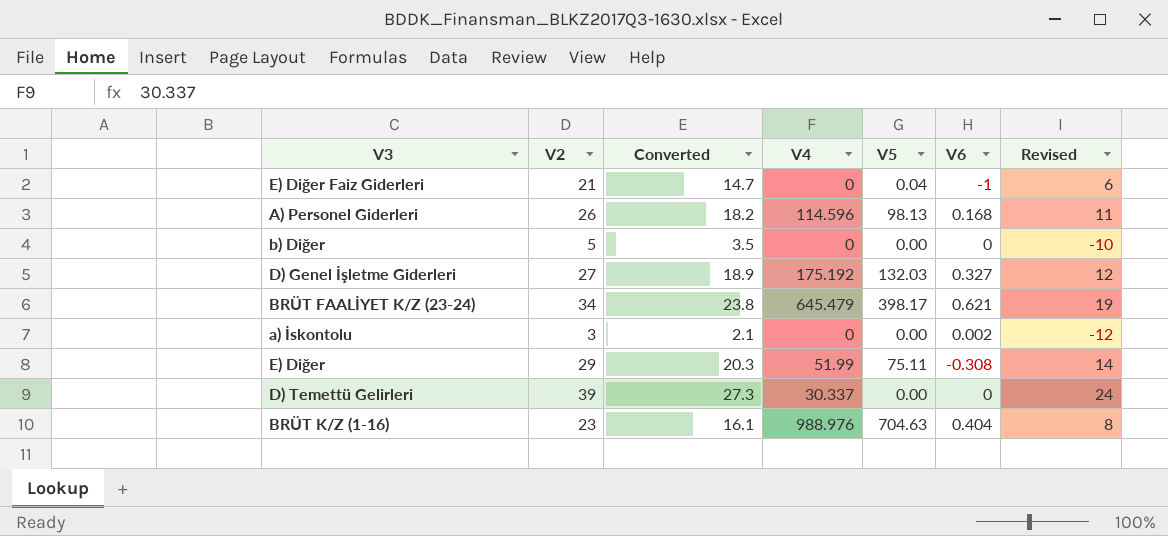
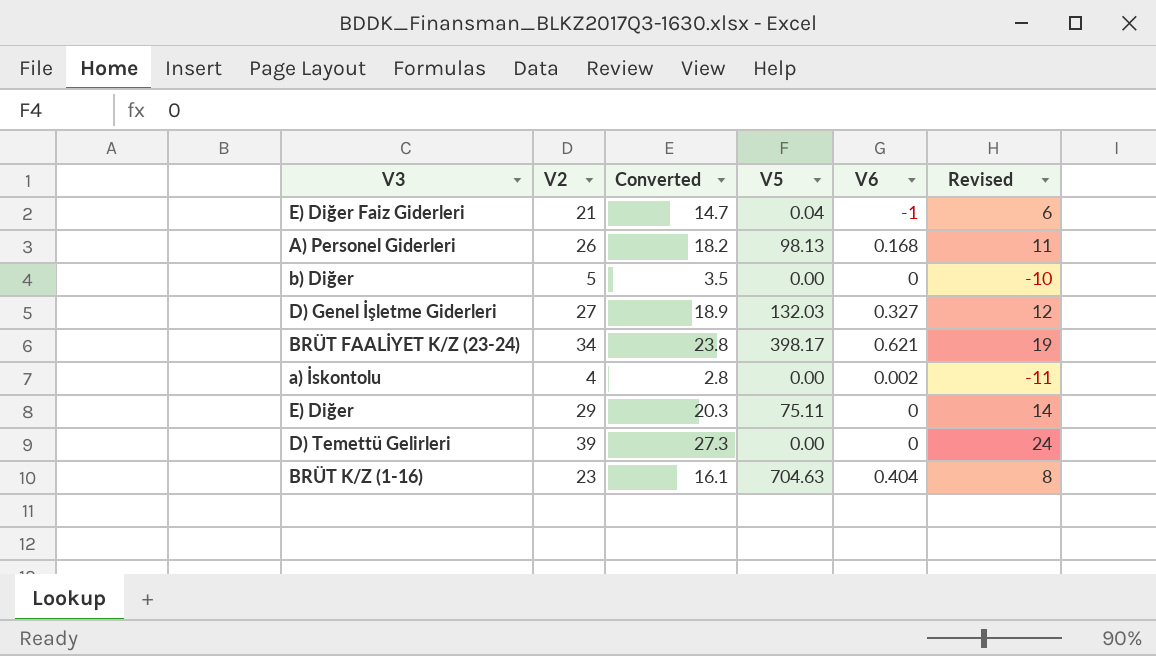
column V4 | position: 4 -> none
a) İskontolu | V2: 3 -> 4
a) İskontolu | Converted: 2.1 -> 2.8
a) İskontolu | Revised: -12 -> -11
E) Diğer | V6: -0.308 -> 0

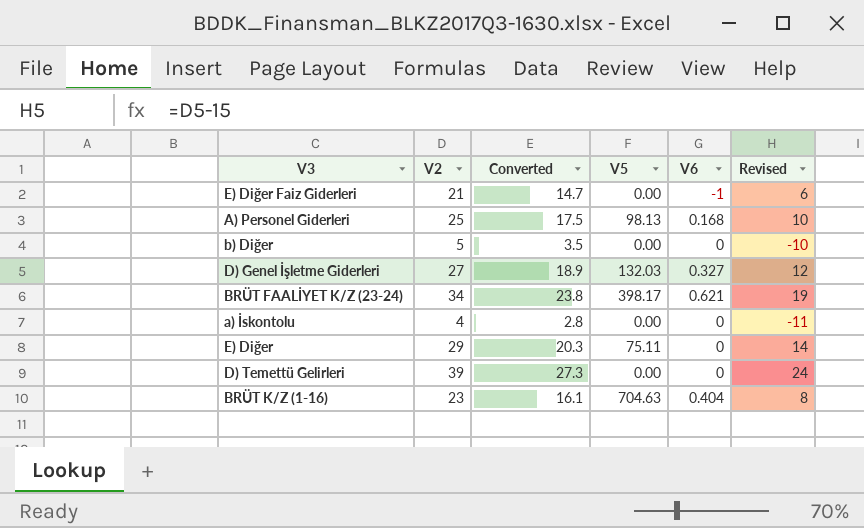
E) Diğer Faiz Giderleri | V5: 0.04 -> 0.00
A) Personel Giderleri | V2: 26 -> 25
A) Personel Giderleri | Converted: 18.2 -> 17.5
A) Personel Giderleri | Revised: 11 -> 10
a) İskontolu | V6: 0.002 -> 0

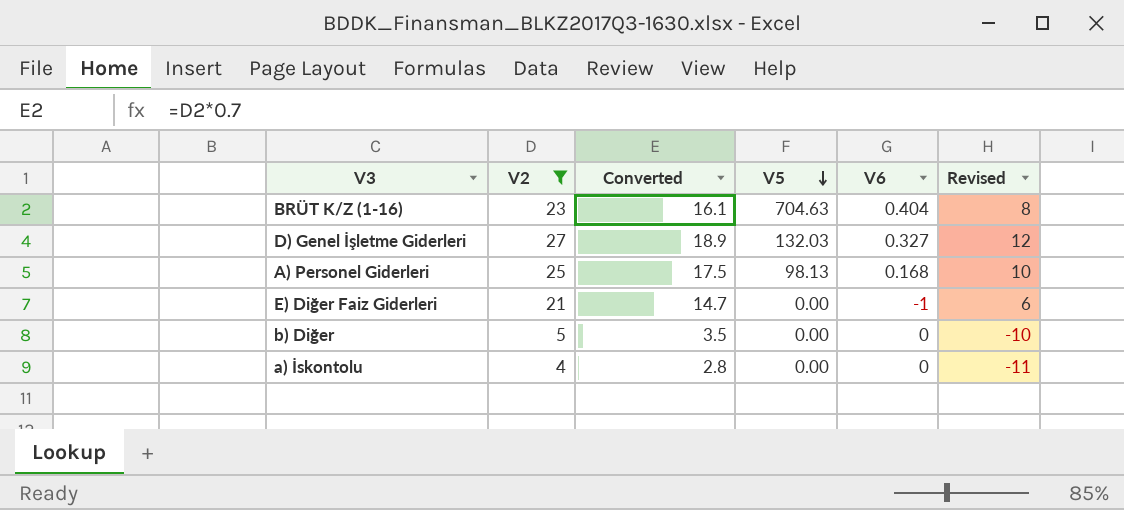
filter: none -> V2 <= 27
row order: none -> V5 descending

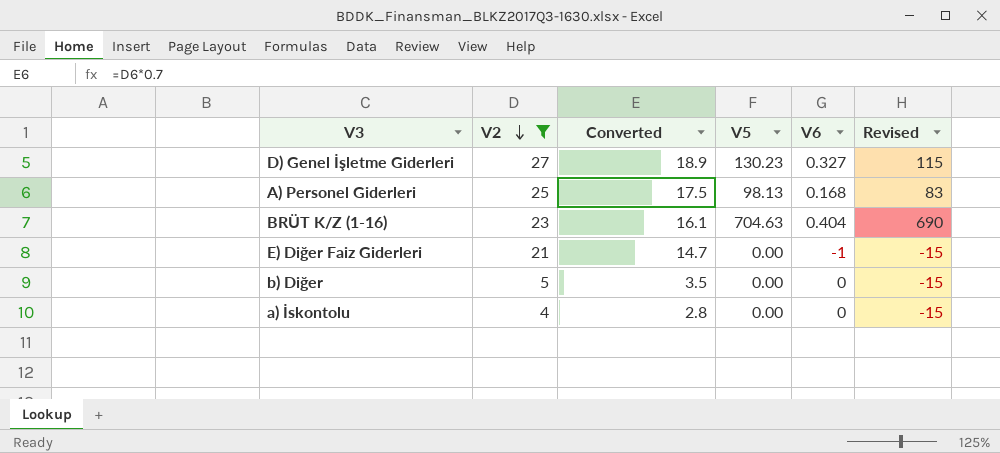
row order: V5 descending -> V2 descending
column Revised | formula: [V2] - 15 -> [V5] - 15
D) Genel İşletme Giderleri | V5: 132.03 -> 130.23

